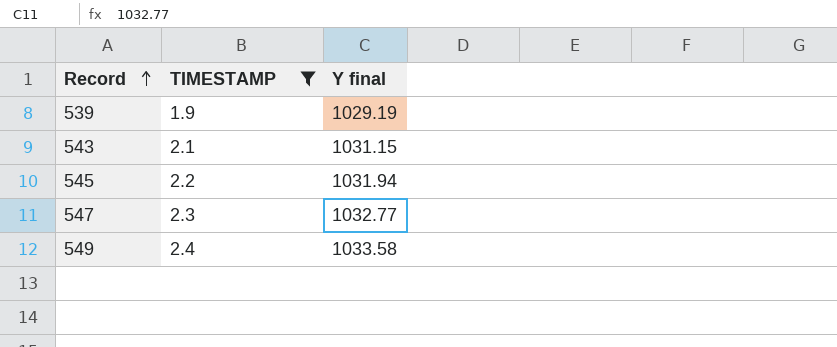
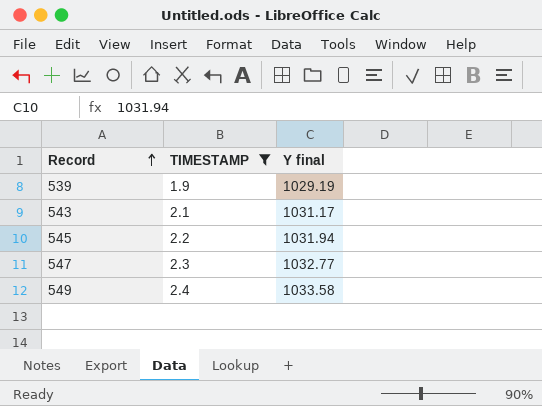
543 | Y final: 1031.15 -> 1031.17

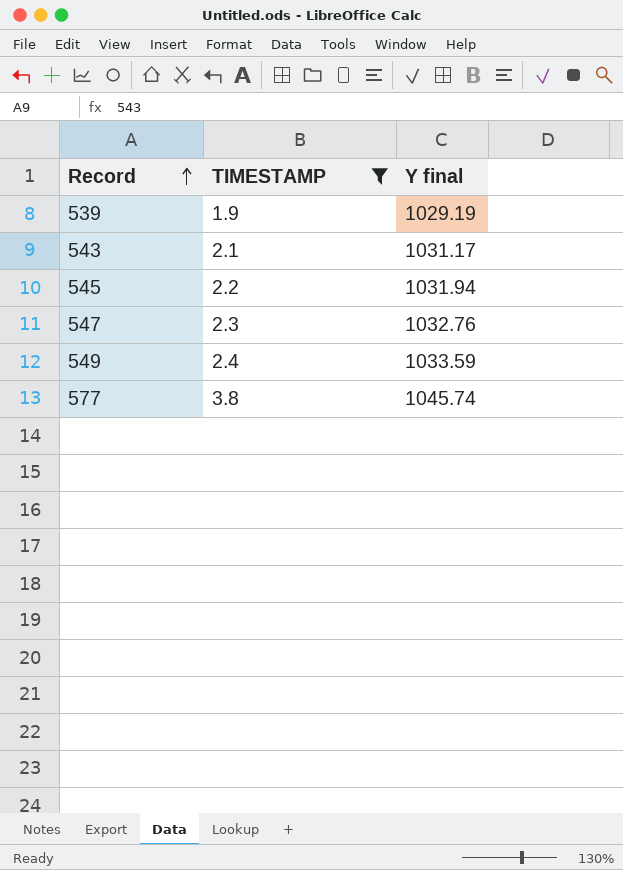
547 | Y final: 1032.77 -> 1032.76
549 | Y final: 1033.58 -> 1033.59
row 577: none -> 3.8 | 1045.74

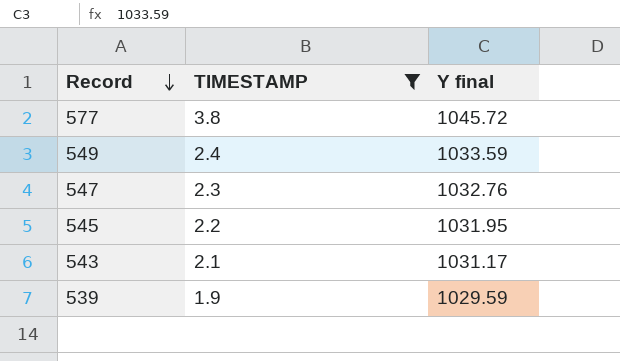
row order: Record ascending -> Record descending
577 | Y final: 1045.74 -> 1045.72
545 | Y final: 1031.94 -> 1031.95
539 | Y final: 1029.19 -> 1029.59

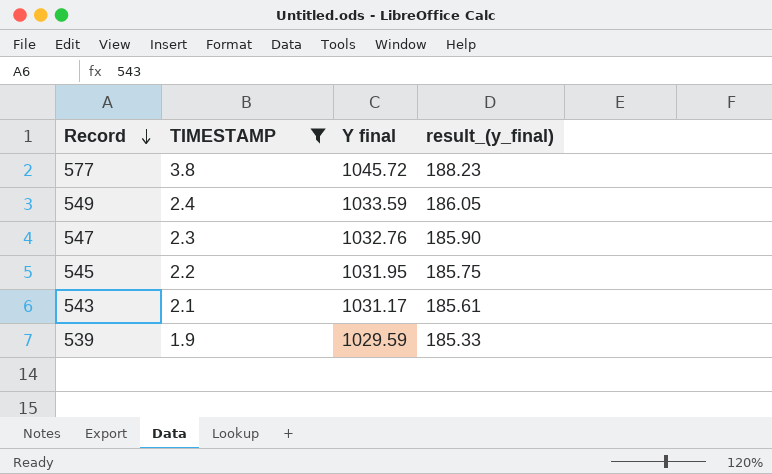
column result_(y_final) | formula: none -> [Y final] * 0.18

